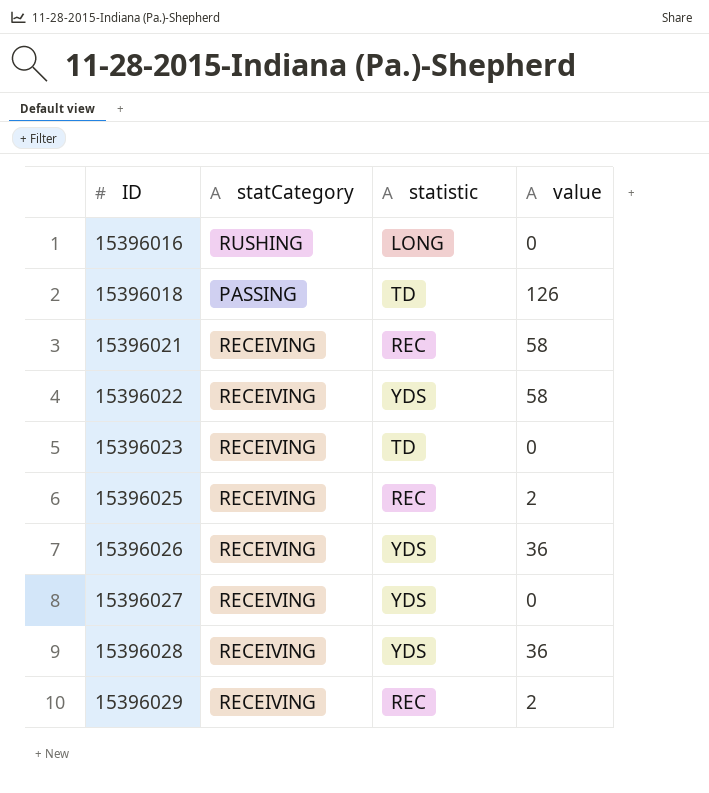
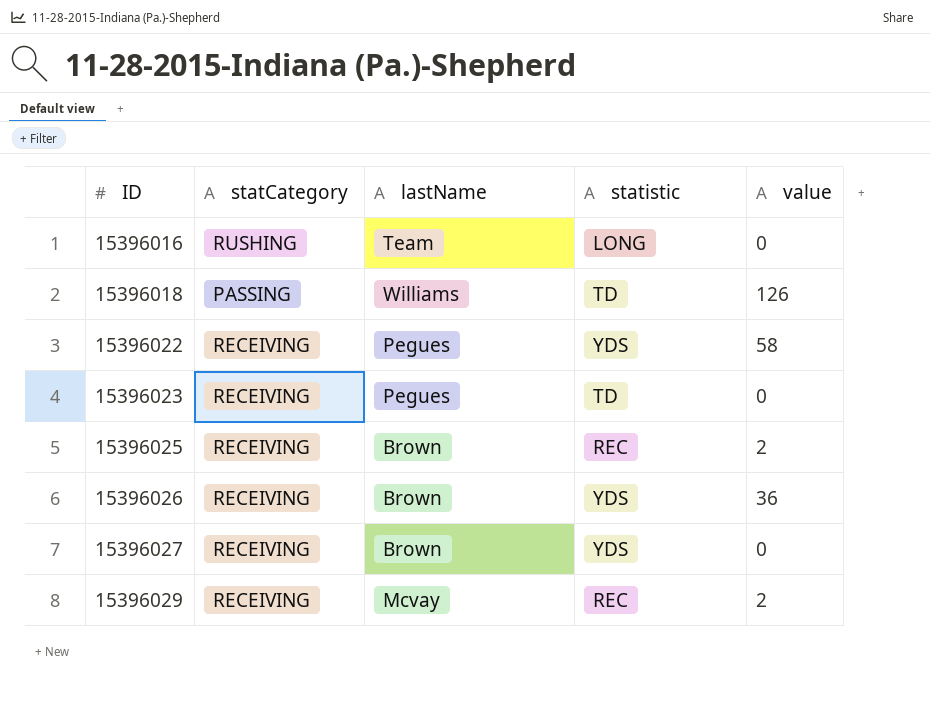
column lastName | position: none -> 3
row 15396021: RECEIVING | REC | 58 -> none
row 15396028: RECEIVING | YDS | 36 -> none

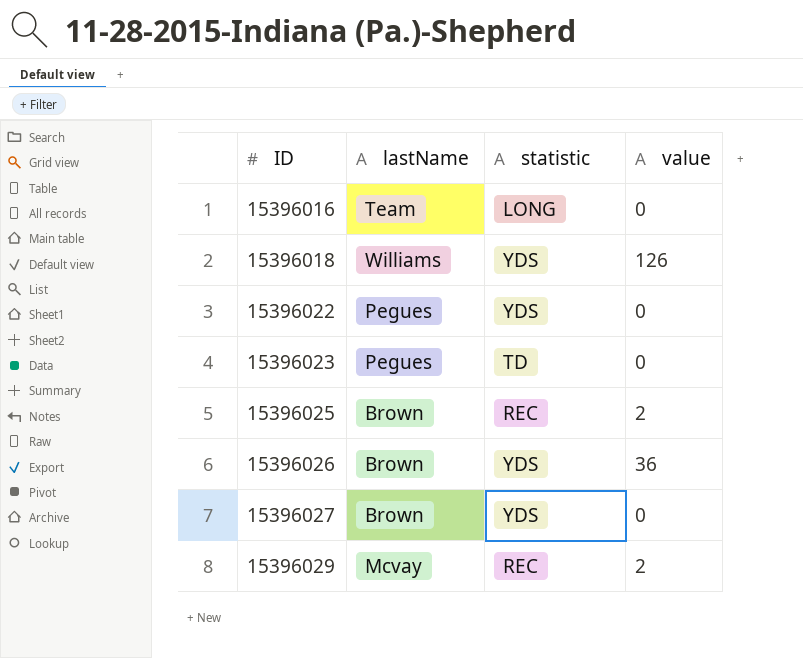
column statCategory | position: 2 -> none
15396018 | statistic: TD -> YDS
15396022 | value: 58 -> 0

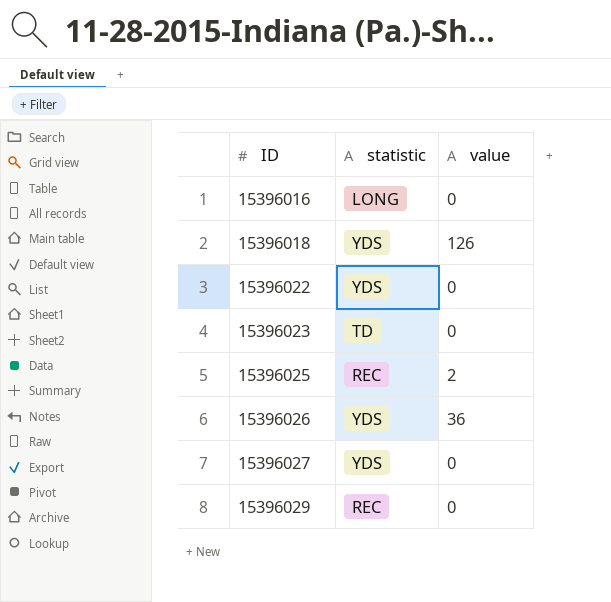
column lastName | position: 2 -> none
15396029 | value: 2 -> 0

